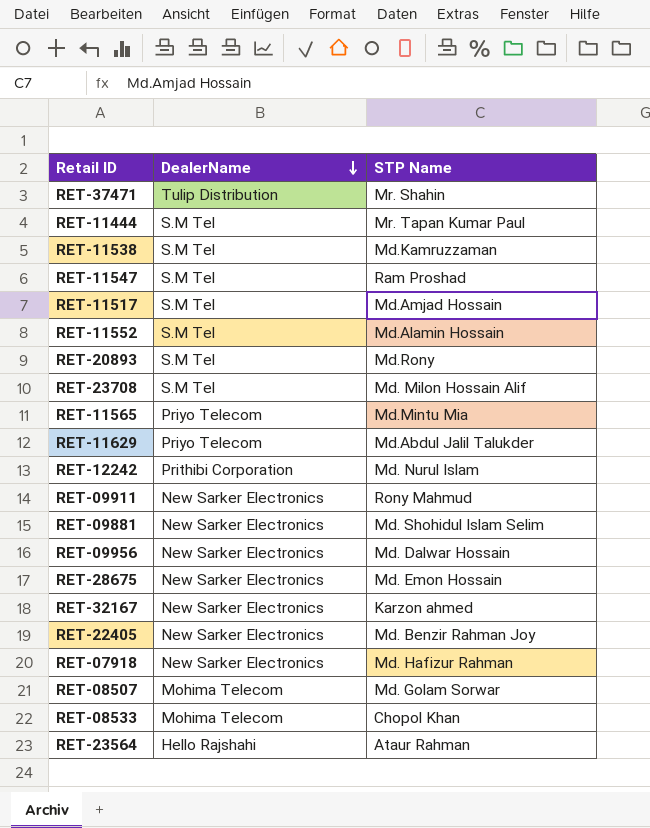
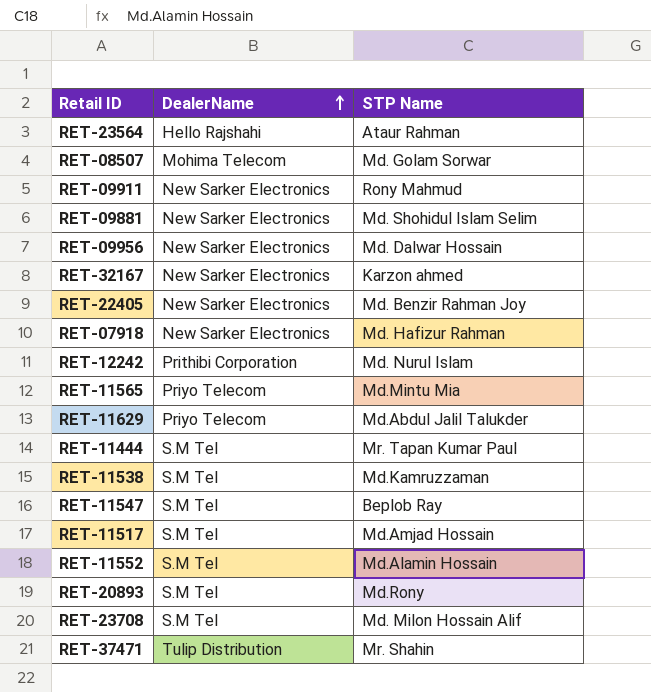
row order: DealerName descending -> DealerName ascending
row RET-28675: New Sarker Electronics | Md. Emon Hossain -> none
row RET-08533: Mohima Telecom | Chopol Khan -> none
RET-11547 | STP Name: Ram Proshad -> Beplob Ray

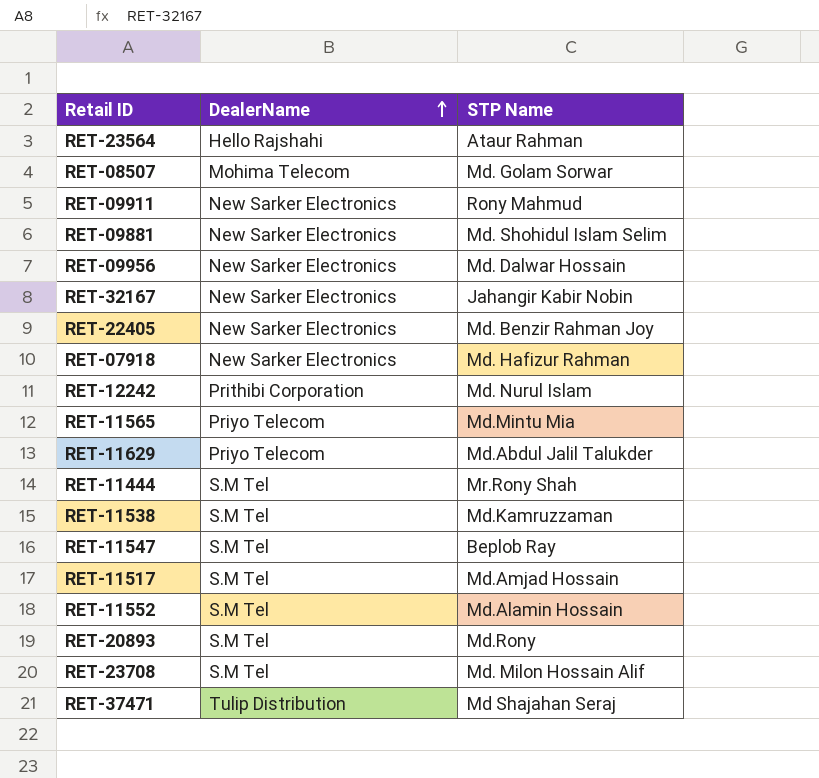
RET-32167 | STP Name: Karzon ahmed -> Jahangir Kabir Nobin
RET-11444 | STP Name: Mr. Tapan Kumar Paul -> Mr.Rony Shah
RET-37471 | STP Name: Mr. Shahin -> Md Shajahan Seraj

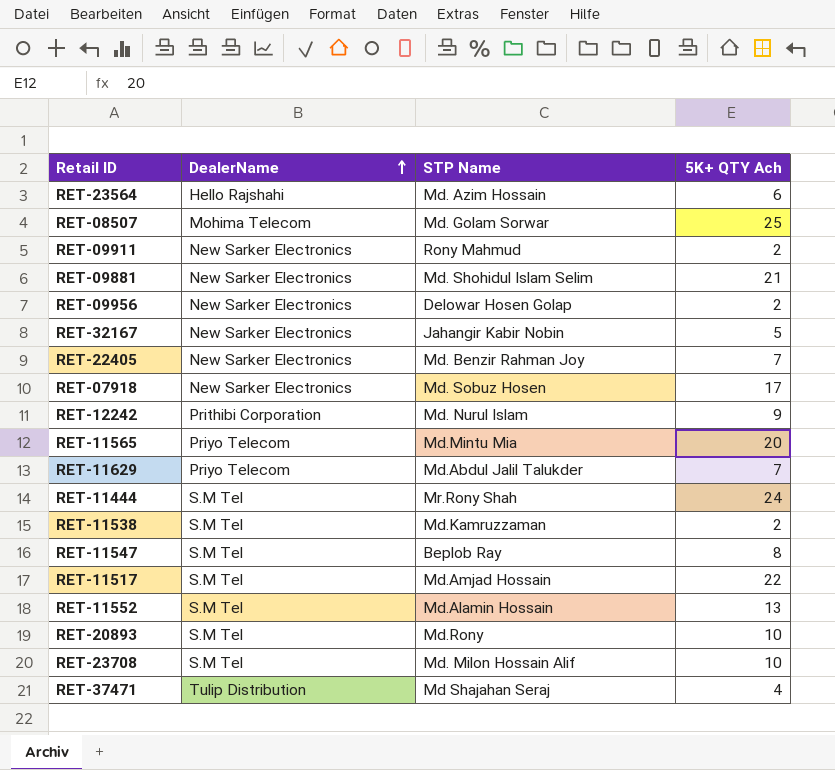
column 5K+ QTY Ach | position: none -> 4
RET-23564 | STP Name: Ataur Rahman -> Md. Azim Hossain
RET-09956 | STP Name: Md. Dalwar Hossain -> Delowar Hosen Golap
RET-07918 | STP Name: Md. Hafizur Rahman -> Md. Sobuz Hosen

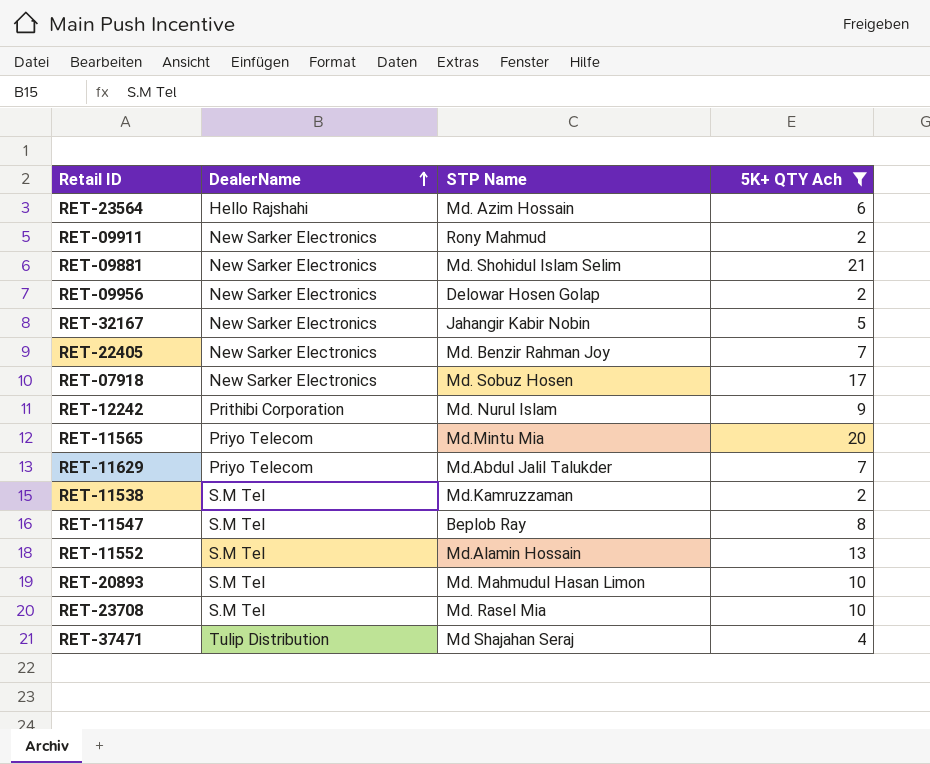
filter: none -> 5K+ QTY Ach <= 21
RET-20893 | STP Name: Md.Rony -> Md. Mahmudul Hasan Limon
RET-23708 | STP Name: Md. Milon Hossain Alif -> Md. Rasel Mia

